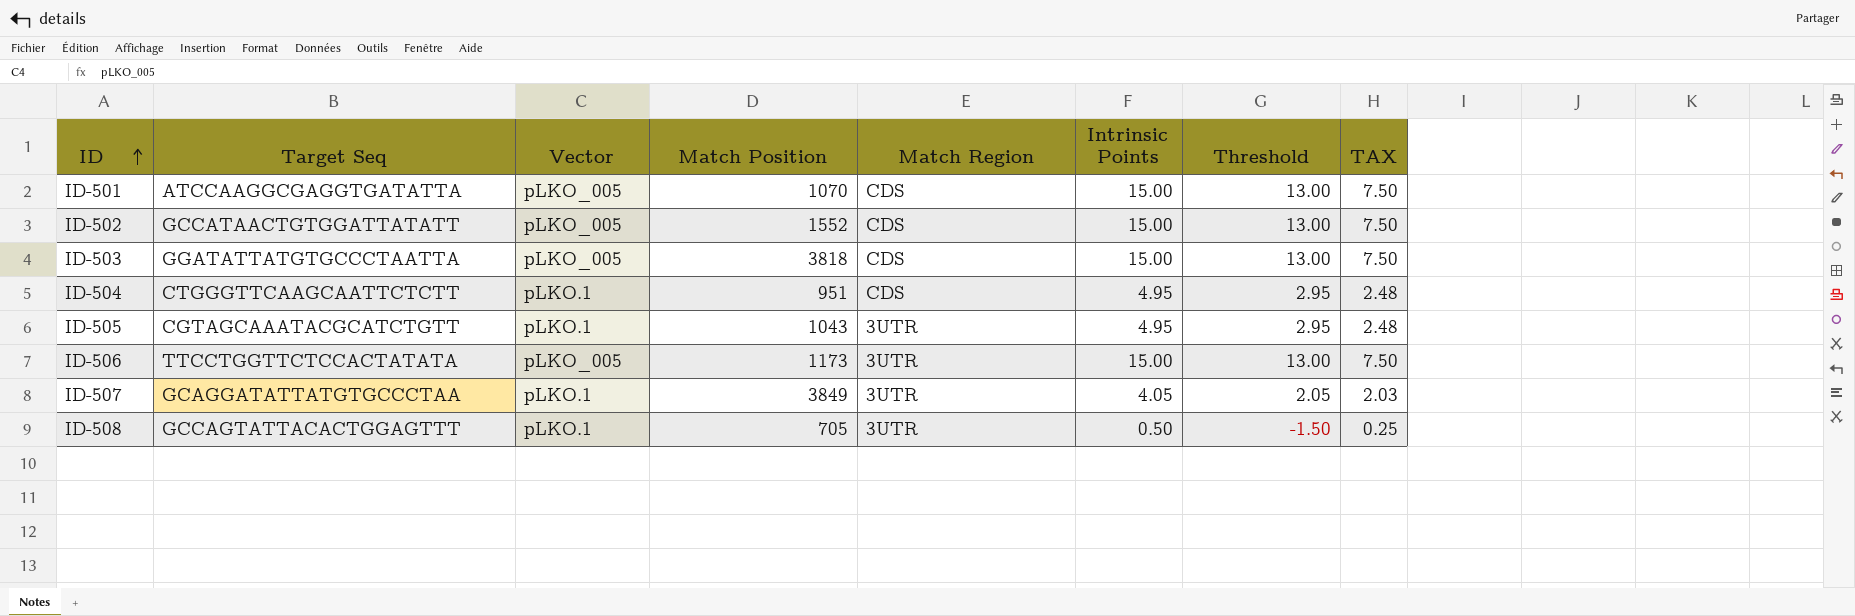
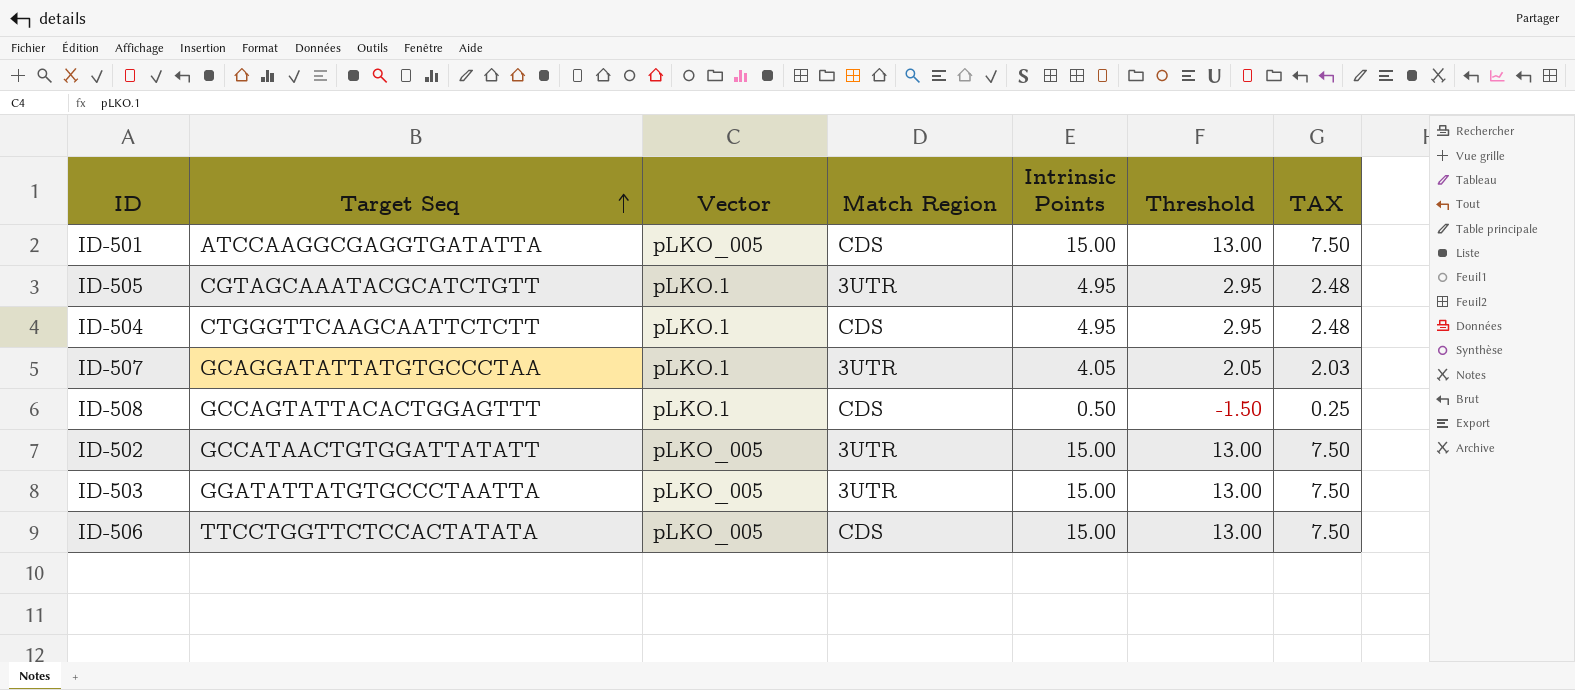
row order: ID ascending -> Target Seq ascending
column Match Position | position: 4 -> none
ID-508 | Match Region: 3UTR -> CDS
ID-502 | Match Region: CDS -> 3UTR
ID-503 | Match Region: CDS -> 3UTR
ID-506 | Match Region: 3UTR -> CDS

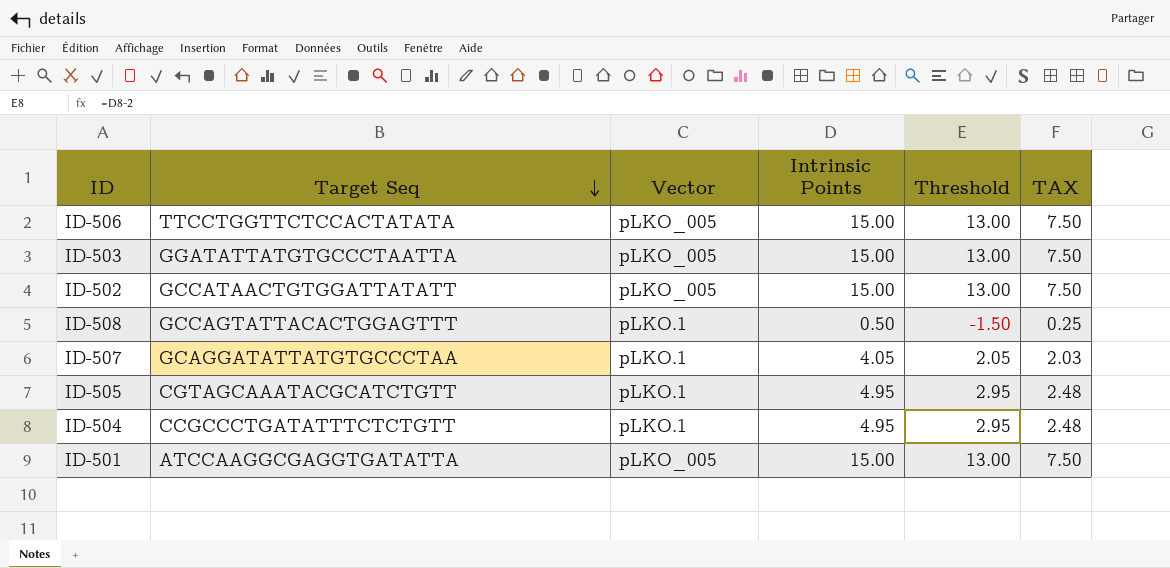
row order: Target Seq ascending -> Target Seq descending
column Match Region | position: 4 -> none
ID-504 | Target Seq: CTGGGTTCAAGCAATTCTCTT -> CCGCCCTGATATTTCTCTGTT

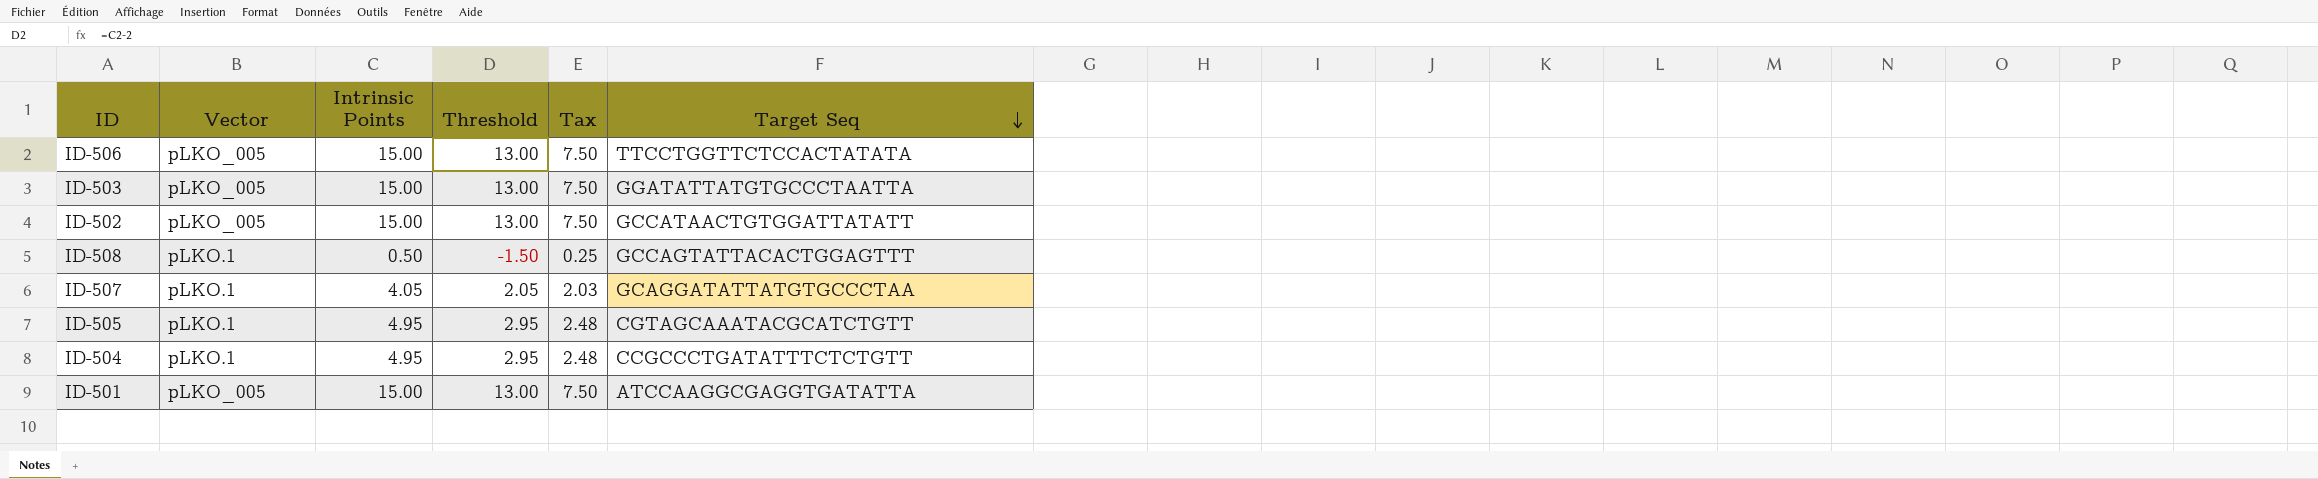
column name: TAX -> Tax
column Target Seq | position: 2 -> 6

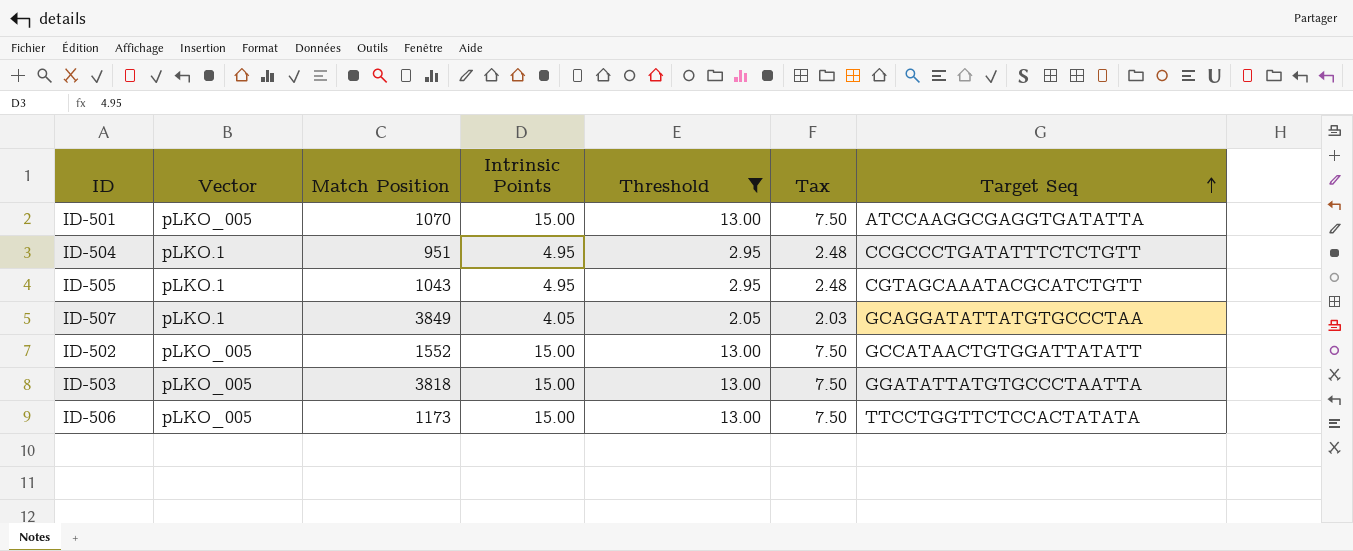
filter: none -> Threshold != -1.50
row order: Target Seq descending -> Target Seq ascending
column Match Position | position: none -> 3

